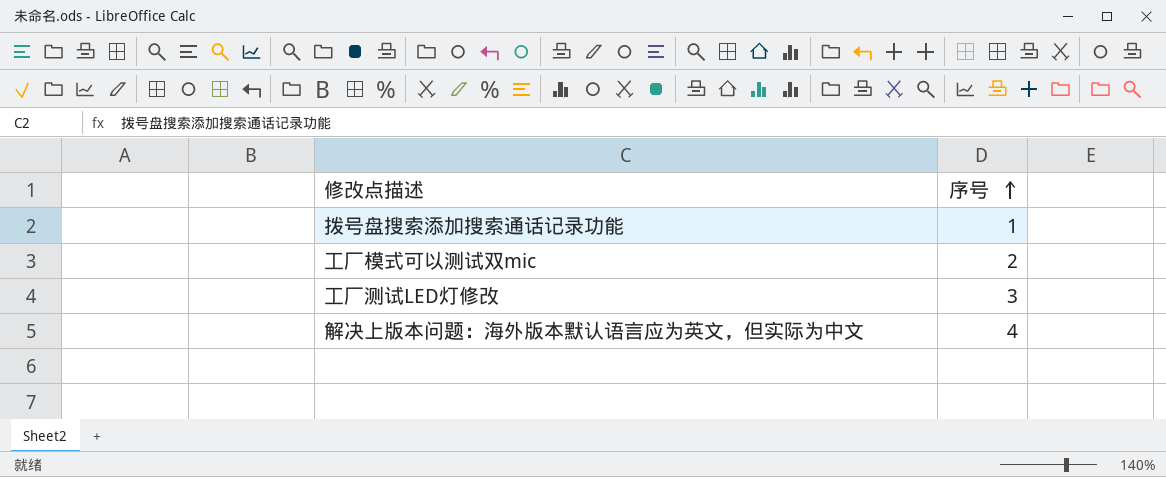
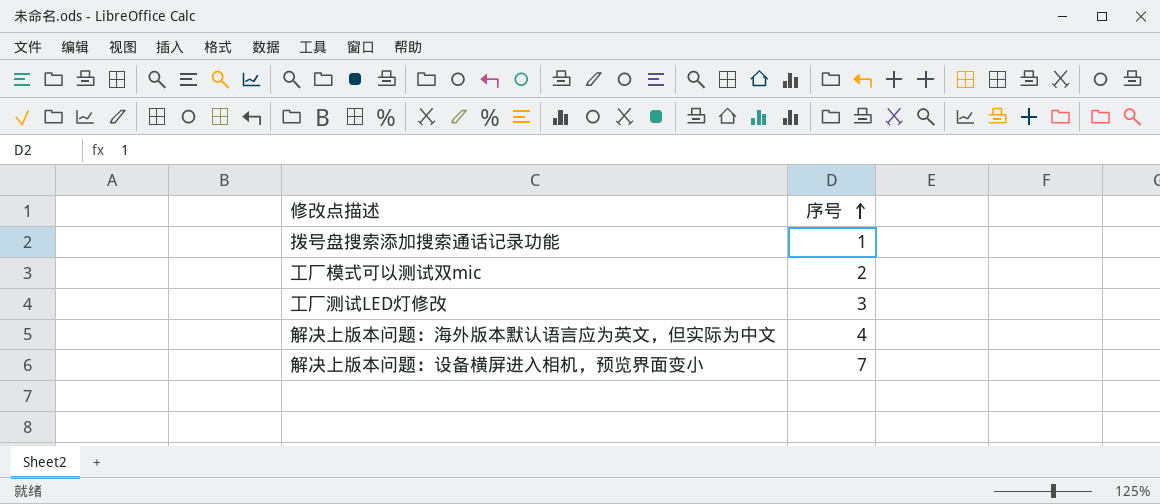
row 解决上版本问题：设备横屏进入相机，预览界面变小: none -> 7

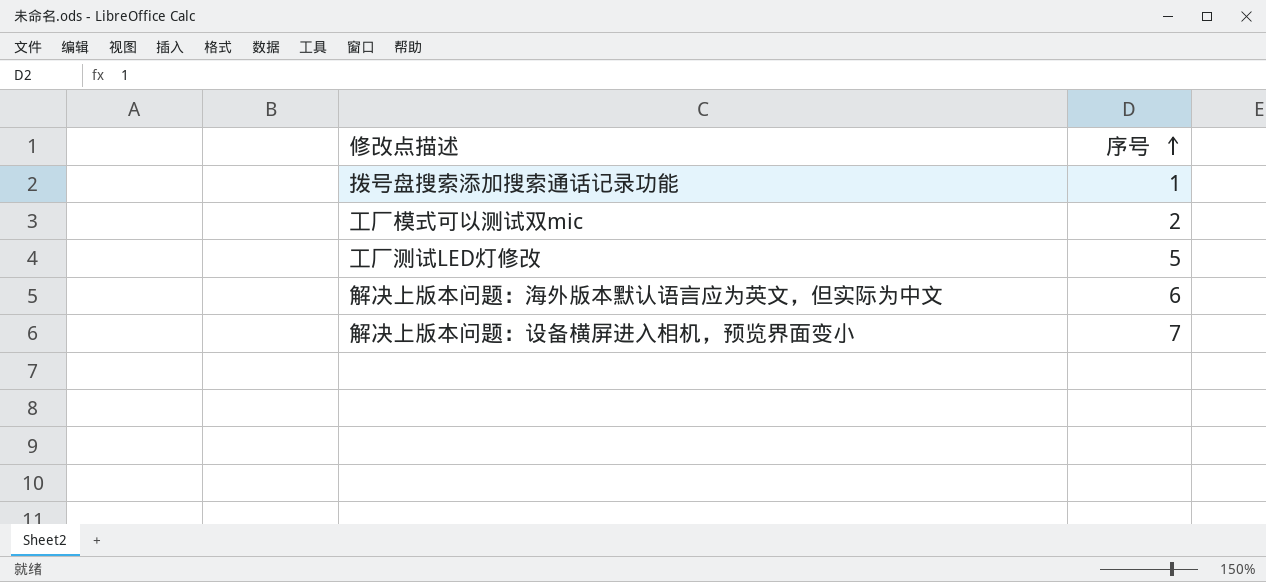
工厂测试LED灯修改 | 序号: 3 -> 5
解决上版本问题：海外版本默认语言应为英文，但实际为中文 | 序号: 4 -> 6

